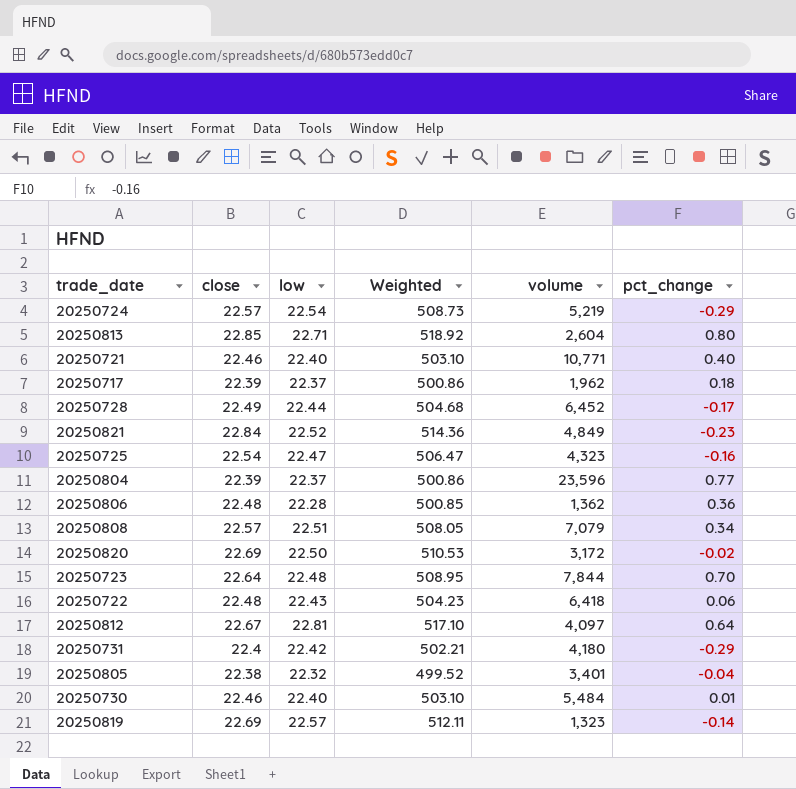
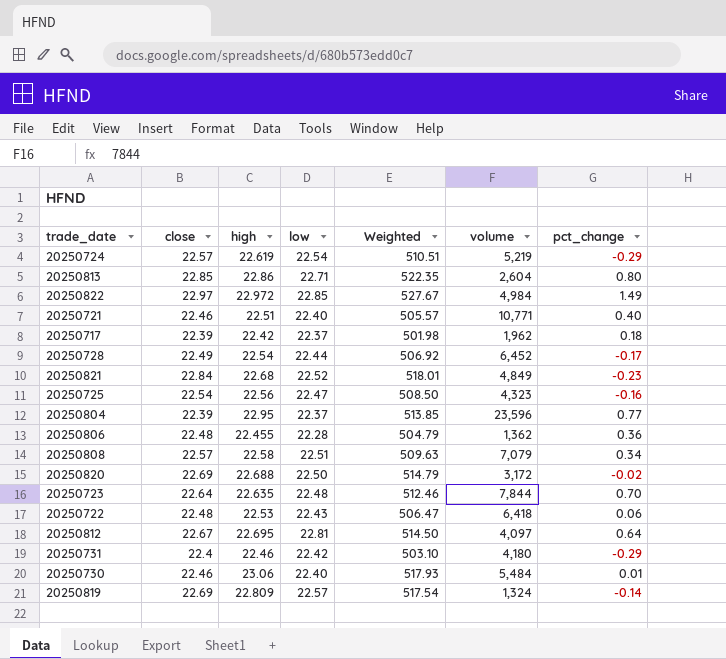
column high | position: none -> 3
column Weighted | formula: [close] * [low] -> [close] * [high]
row 20250805: 22.38 | 22.32 | 499.52 | 3,401 | -0.04 -> none
row 20250822: none -> 22.97 | 22.972 | 22.85 | 527.67 | 4,984 | 1.49
20250819 | volume: 1,323 -> 1,324

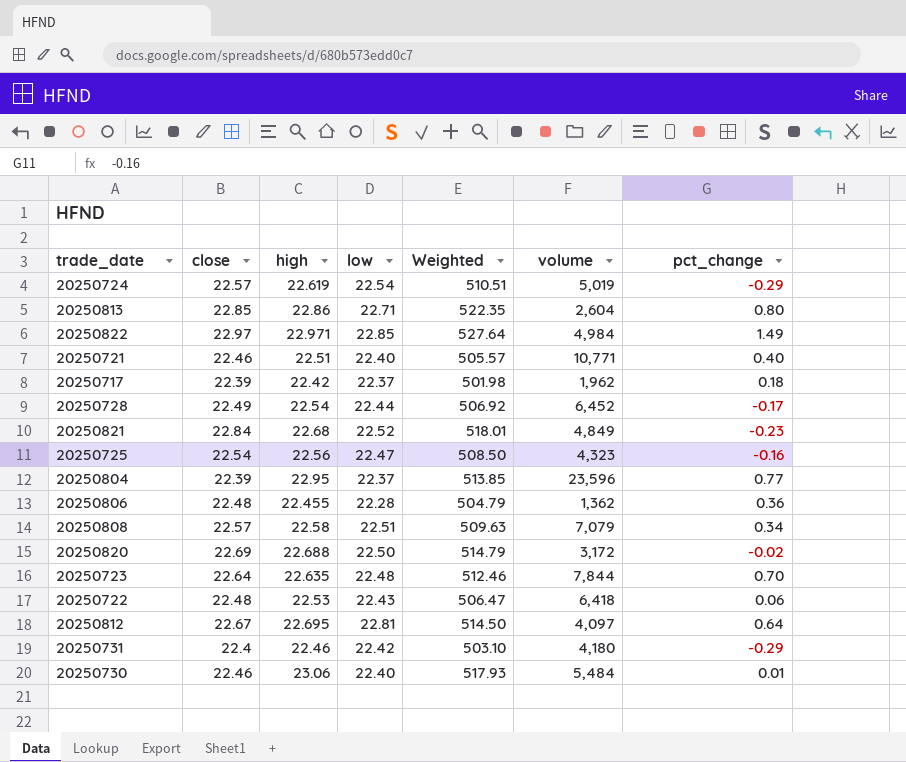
row 20250819: 22.69 | 22.809 | 22.57 | 517.54 | 1,324 | -0.14 -> none
20250724 | volume: 5,219 -> 5,019
20250822 | high: 22.972 -> 22.971
20250822 | Weighted: 527.67 -> 527.64

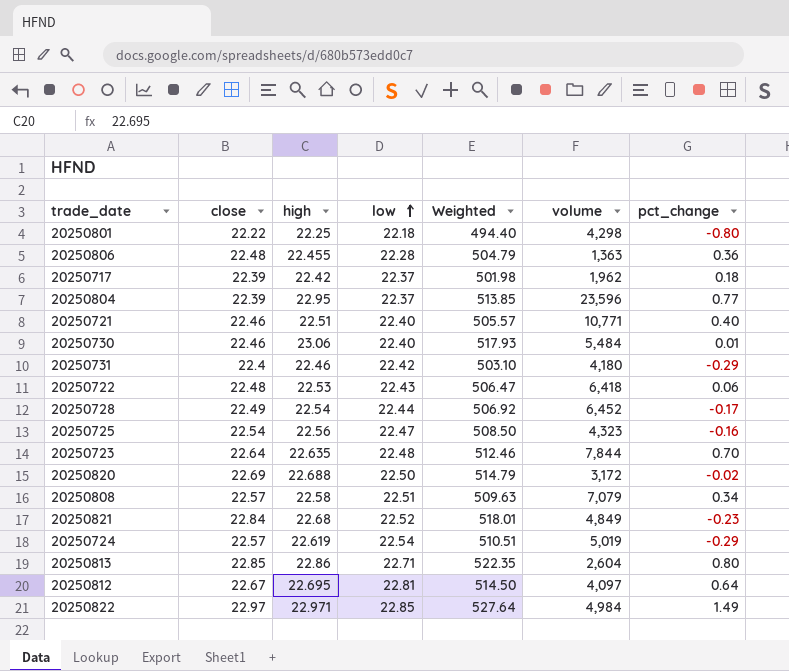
row order: none -> low ascending
row 20250801: none -> 22.22 | 22.25 | 22.18 | 494.40 | 4,298 | -0.80
20250806 | volume: 1,362 -> 1,363

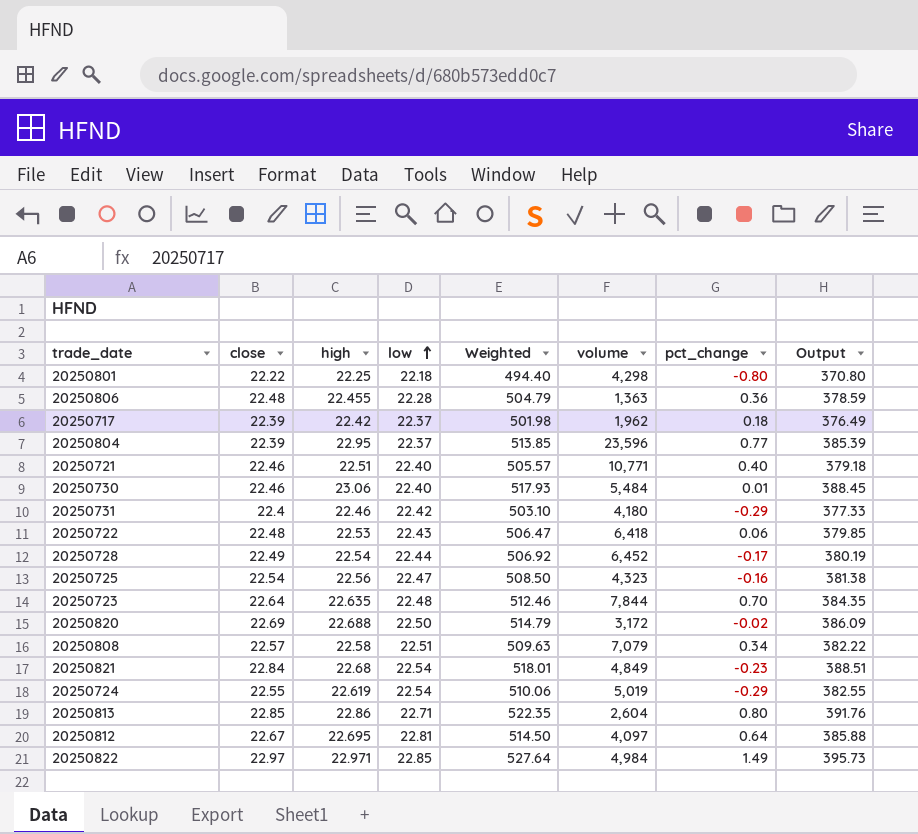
column Output | formula: none -> [Weighted] * 0.75
20250821 | low: 22.52 -> 22.54
20250724 | close: 22.57 -> 22.55
20250724 | Weighted: 510.51 -> 510.06

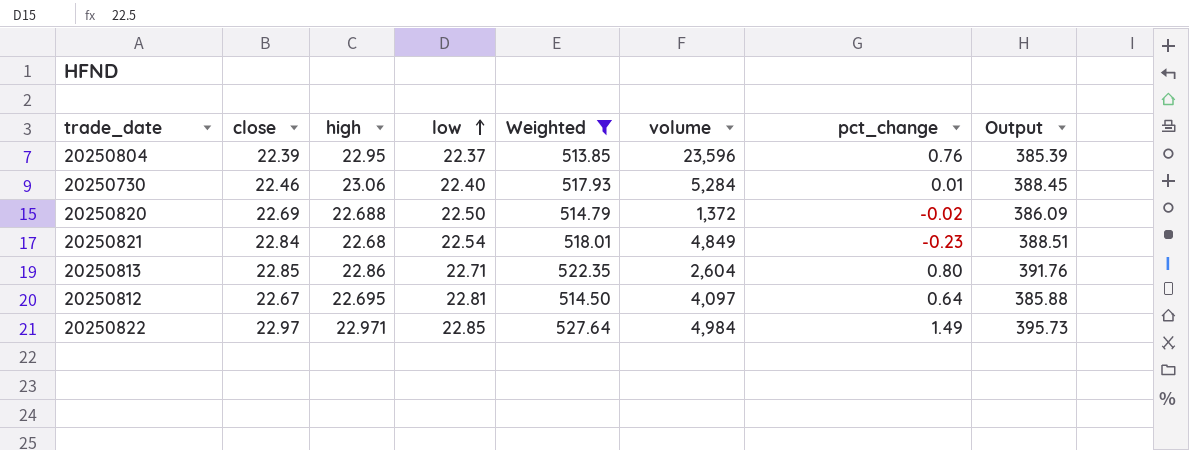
filter: none -> Weighted >= 513.85
20250804 | pct_change: 0.77 -> 0.76
20250730 | volume: 5,484 -> 5,284
20250820 | volume: 3,172 -> 1,372

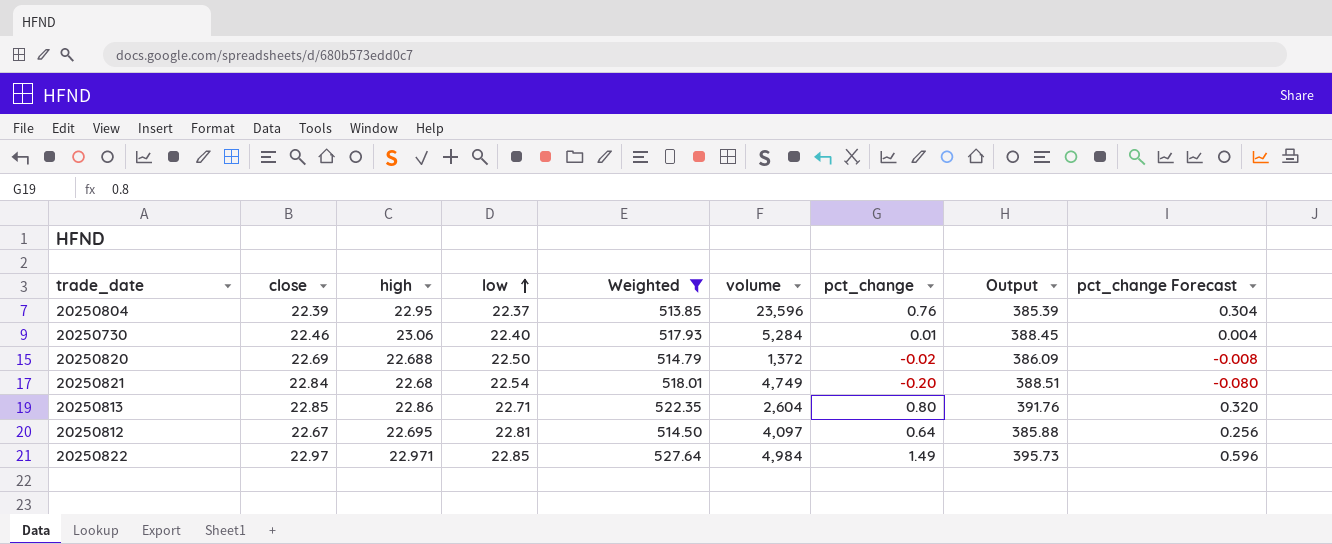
column pct_change Forecast | formula: none -> [pct_change] * 0.4
20250821 | volume: 4,849 -> 4,749
20250821 | pct_change: -0.23 -> -0.20

